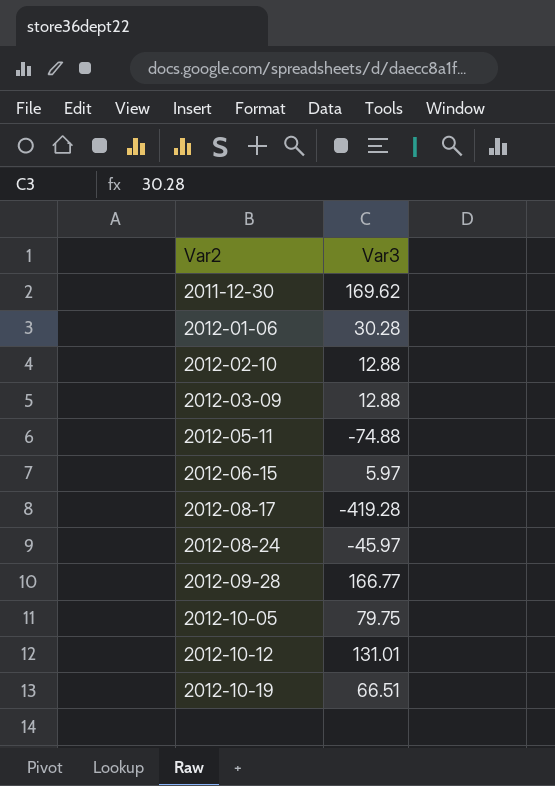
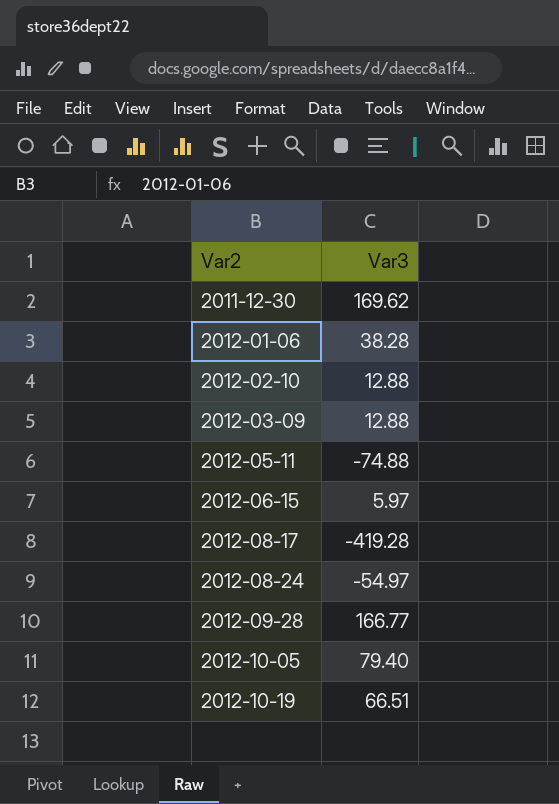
row 2012-10-12: 131.01 -> none
2012-01-06 | Var3: 30.28 -> 38.28
2012-08-24 | Var3: -45.97 -> -54.97
2012-10-05 | Var3: 79.75 -> 79.40

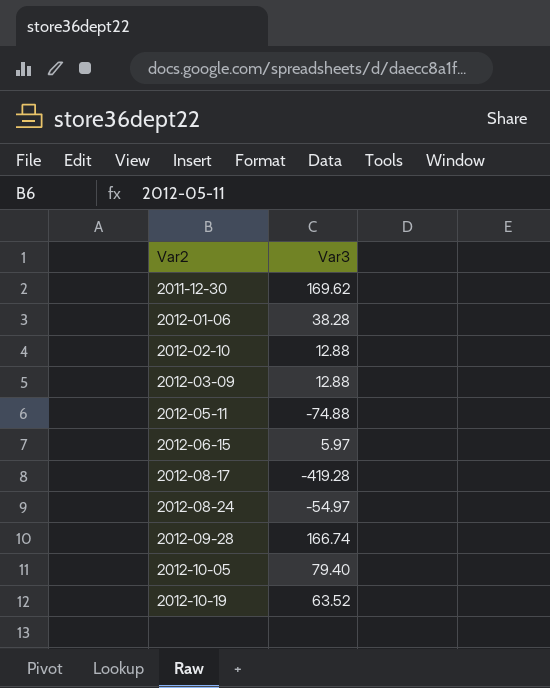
2012-09-28 | Var3: 166.77 -> 166.74
2012-10-19 | Var3: 66.51 -> 63.52

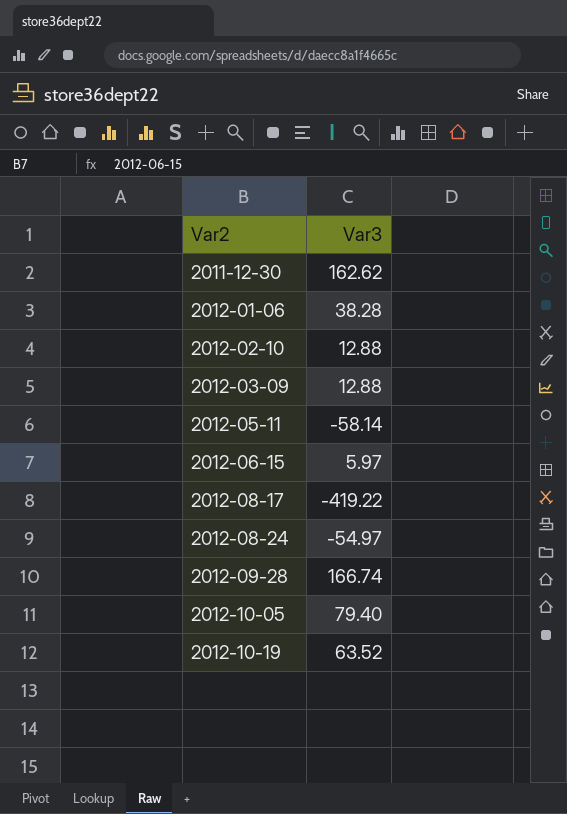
2011-12-30 | Var3: 169.62 -> 162.62
2012-05-11 | Var3: -74.88 -> -58.14
2012-08-17 | Var3: -419.28 -> -419.22

